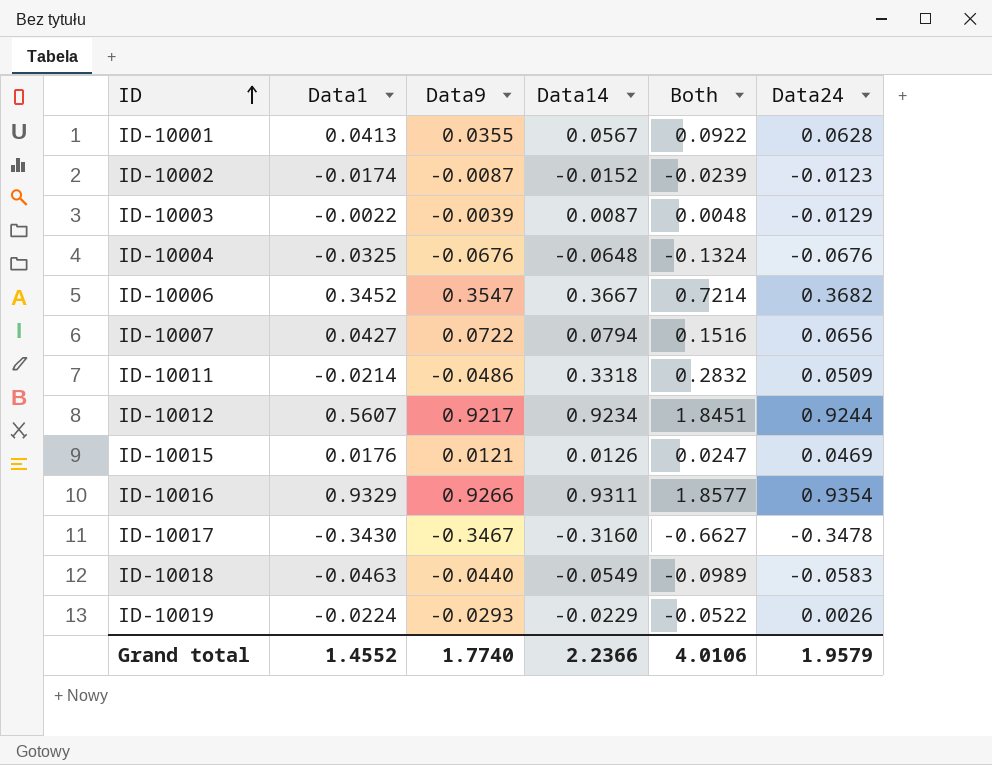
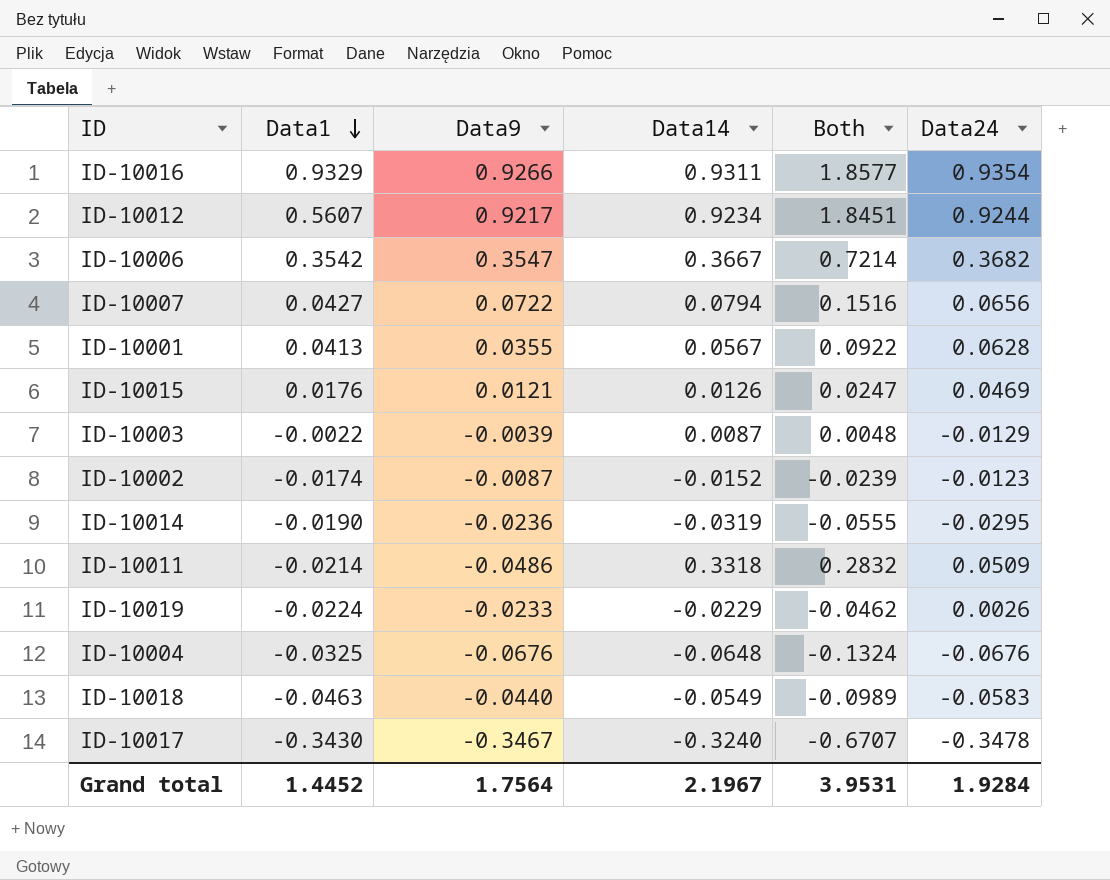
row order: ID ascending -> Data1 descending
ID-10006 | Data1: 0.3452 -> 0.3542
row ID-10014: none -> -0.0190 | -0.0236 | -0.0319 | -0.0555 | -0.0295
ID-10019 | Data9: -0.0293 -> -0.0233
ID-10019 | Both: -0.0522 -> -0.0462
ID-10017 | Data14: -0.3160 -> -0.3240
ID-10017 | Both: -0.6627 -> -0.6707
Grand total | Data1: 1.4552 -> 1.4452
Grand total | Data9: 1.7740 -> 1.7564
Grand total | Data14: 2.2366 -> 2.1967
Grand total | Both: 4.0106 -> 3.9531
Grand total | Data24: 1.9579 -> 1.9284

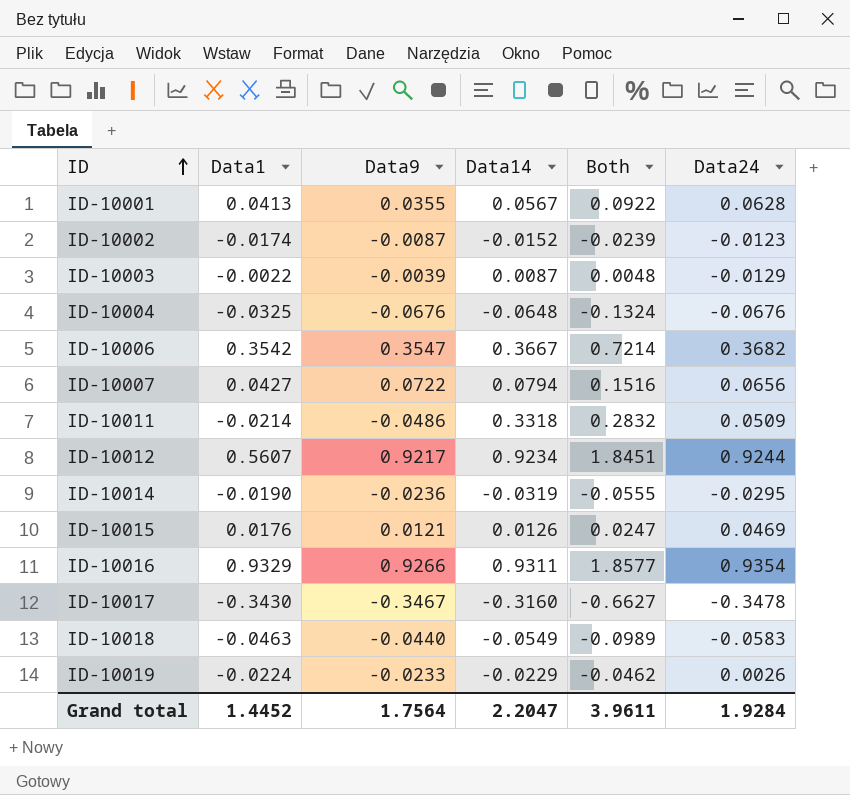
row order: Data1 descending -> ID ascending
ID-10017 | Data14: -0.3240 -> -0.3160
ID-10017 | Both: -0.6707 -> -0.6627
Grand total | Data14: 2.1967 -> 2.2047
Grand total | Both: 3.9531 -> 3.9611

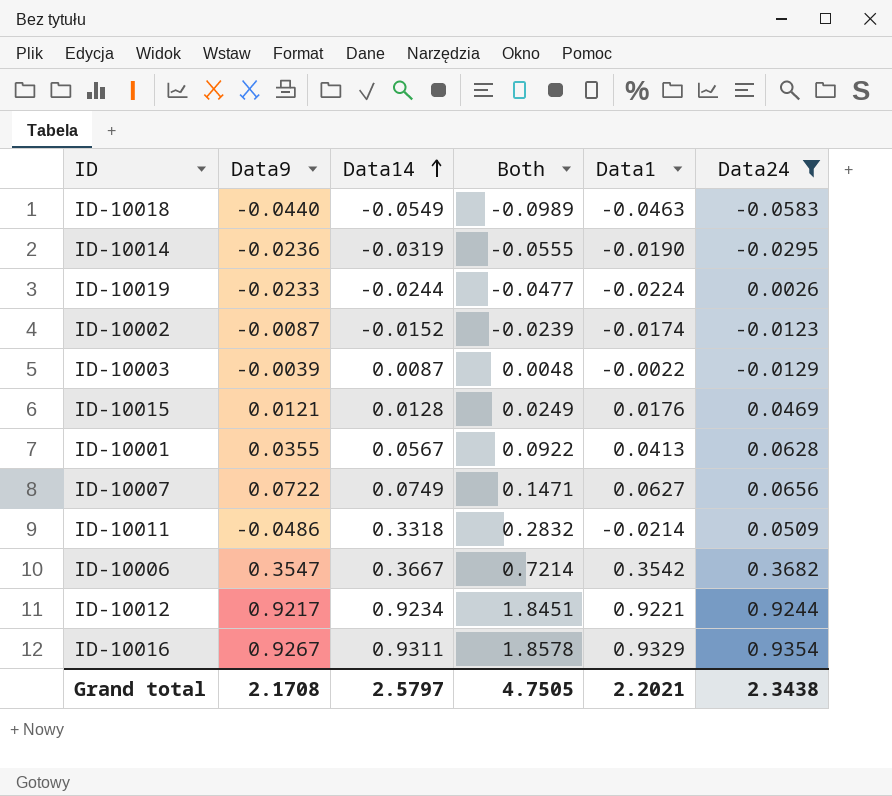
filter: none -> Data24 >= -0.0583
row order: ID ascending -> Data14 ascending
column Data1 | position: 2 -> 5
ID-10019 | Data14: -0.0229 -> -0.0244
ID-10019 | Both: -0.0462 -> -0.0477
ID-10015 | Data14: 0.0126 -> 0.0128
ID-10015 | Both: 0.0247 -> 0.0249
ID-10007 | Data14: 0.0794 -> 0.0749
ID-10007 | Both: 0.1516 -> 0.1471
ID-10007 | Data1: 0.0427 -> 0.0627
ID-10012 | Data1: 0.5607 -> 0.9221
ID-10016 | Data9: 0.9266 -> 0.9267
ID-10016 | Both: 1.8577 -> 1.8578
Grand total | Data9: 1.7564 -> 2.1708
Grand total | Data14: 2.2047 -> 2.5797
Grand total | Both: 3.9611 -> 4.7505
Grand total | Data1: 1.4452 -> 2.2021
Grand total | Data24: 1.9284 -> 2.3438

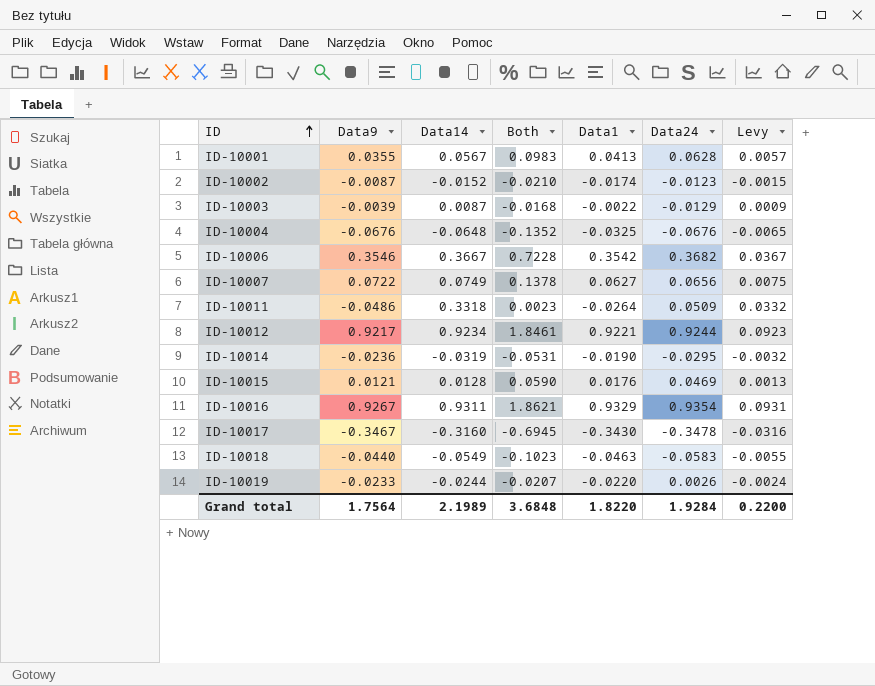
filter: Data24 >= -0.0583 -> none
row order: Data14 ascending -> ID ascending
column Both | formula: [Data9] + [Data14] -> [Data9] + [Data24]
column Levy | formula: none -> [Data14] * 0.1
ID-10006 | Data9: 0.3547 -> 0.3546
ID-10011 | Data1: -0.0214 -> -0.0264
ID-10019 | Data1: -0.0224 -> -0.0220
Grand total | Data9: 2.1708 -> 1.7564
Grand total | Data14: 2.5797 -> 2.1989
Grand total | Both: 4.7505 -> 3.6848
Grand total | Data1: 2.2021 -> 1.8220
Grand total | Data24: 2.3438 -> 1.9284

